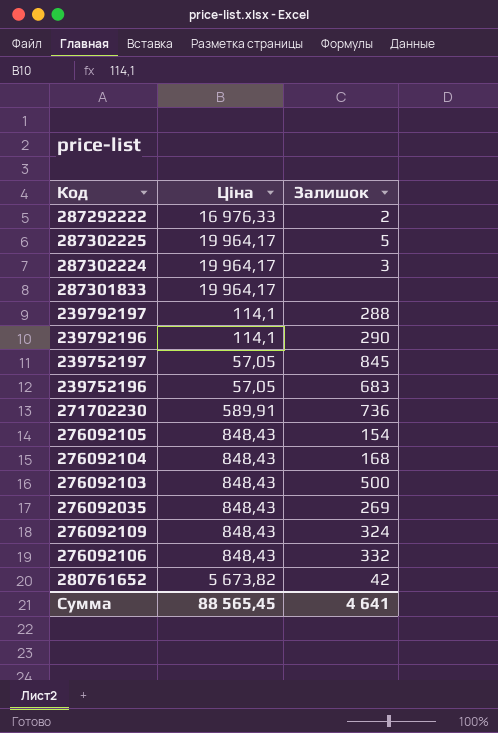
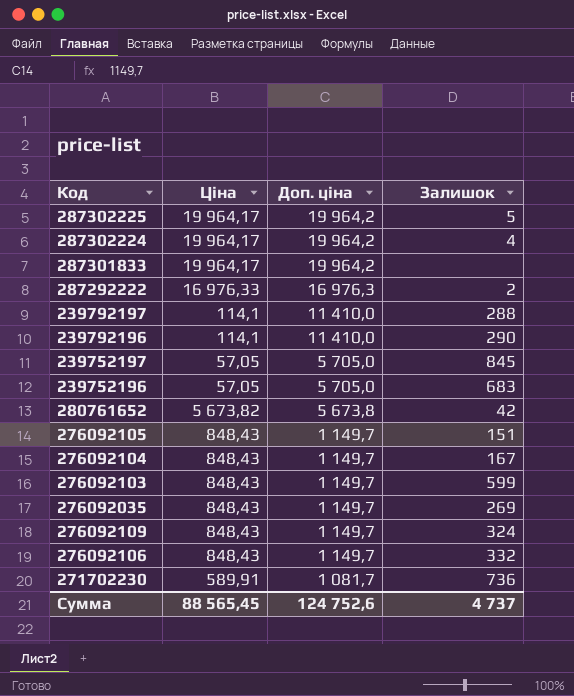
row order: none -> Доп. ціна descending
column Доп. ціна | position: none -> 3
287302224 | Залишок: 3 -> 4
276092105 | Залишок: 154 -> 151
276092104 | Залишок: 168 -> 167
276092103 | Залишок: 500 -> 599
Сумма | Залишок: 4 641 -> 4 737

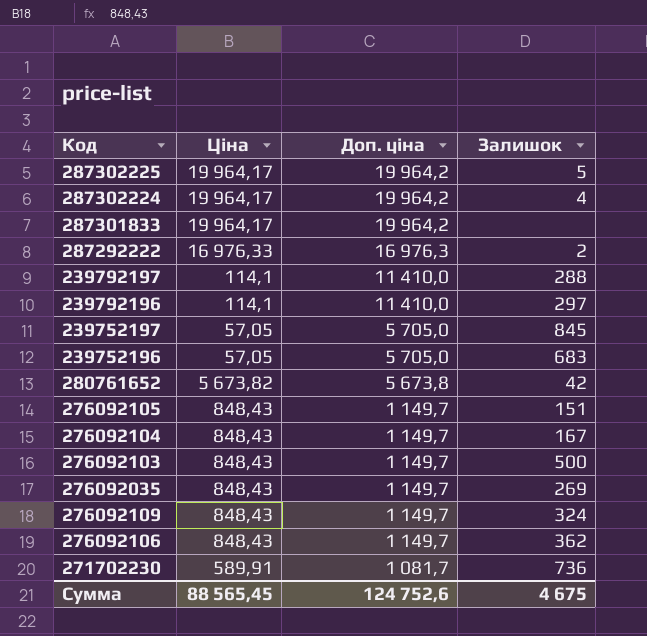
239792196 | Залишок: 290 -> 297
276092103 | Залишок: 599 -> 500
276092106 | Залишок: 332 -> 362
Сумма | Залишок: 4 737 -> 4 675

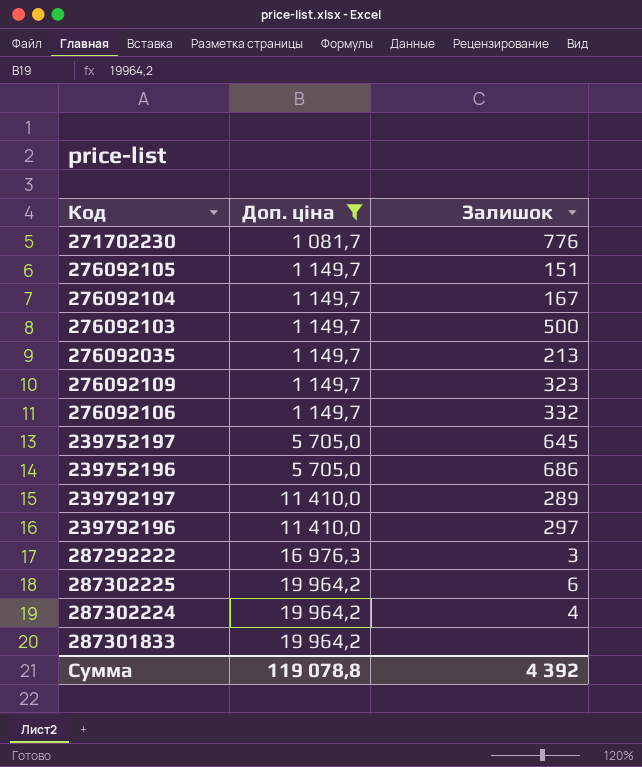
filter: none -> Доп. ціна != 5 673,8
row order: Доп. ціна descending -> Доп. ціна ascending
column Ціна | position: 2 -> none
271702230 | Залишок: 736 -> 776
276092035 | Залишок: 269 -> 213
276092109 | Залишок: 324 -> 323
276092106 | Залишок: 362 -> 332
239752197 | Залишок: 845 -> 645
239752196 | Залишок: 683 -> 686
239792197 | Залишок: 288 -> 289
287292222 | Залишок: 2 -> 3
287302225 | Залишок: 5 -> 6
Сумма | Доп. ціна: 124 752,6 -> 119 078,8
Сумма | Залишок: 4 675 -> 4 392

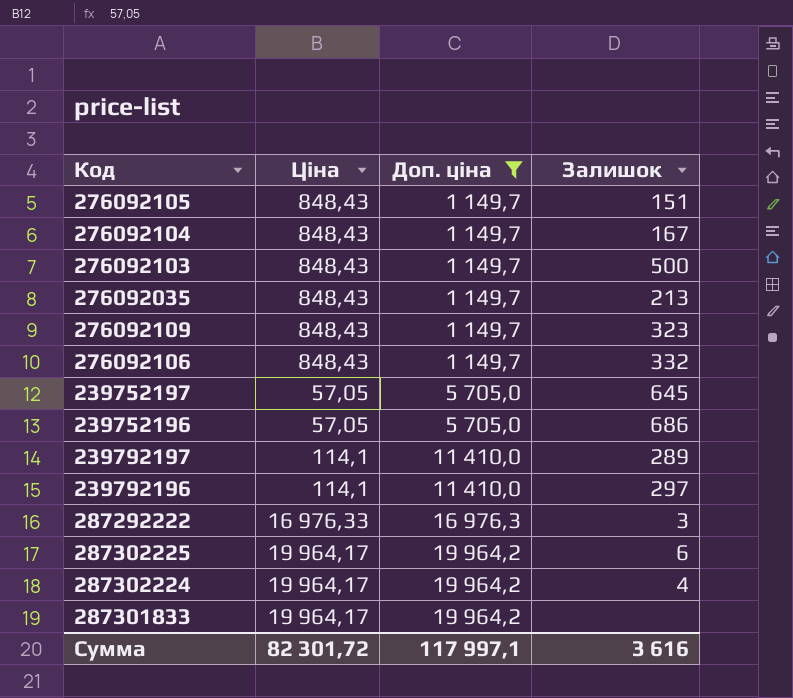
column Ціна | position: none -> 2
row 271702230: 1 081,7 | 776 -> none
Сумма | Доп. ціна: 119 078,8 -> 117 997,1
Сумма | Залишок: 4 392 -> 3 616

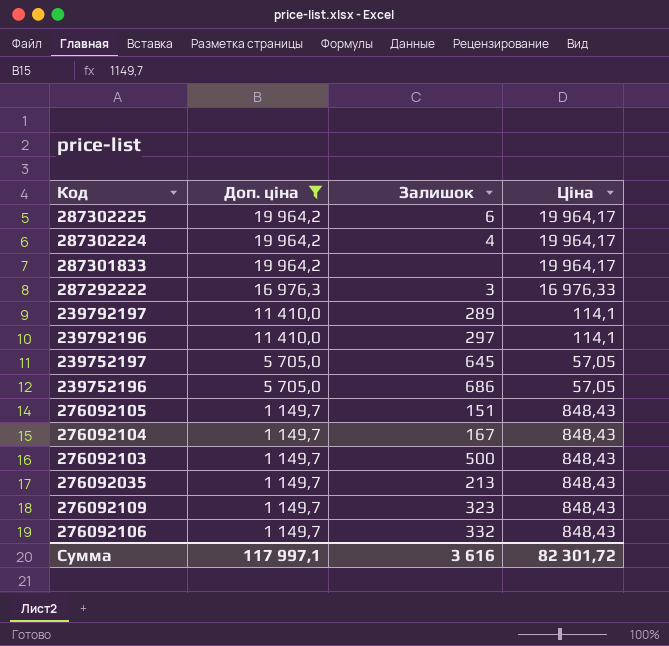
row order: Доп. ціна ascending -> Доп. ціна descending
column Ціна | position: 2 -> 4

